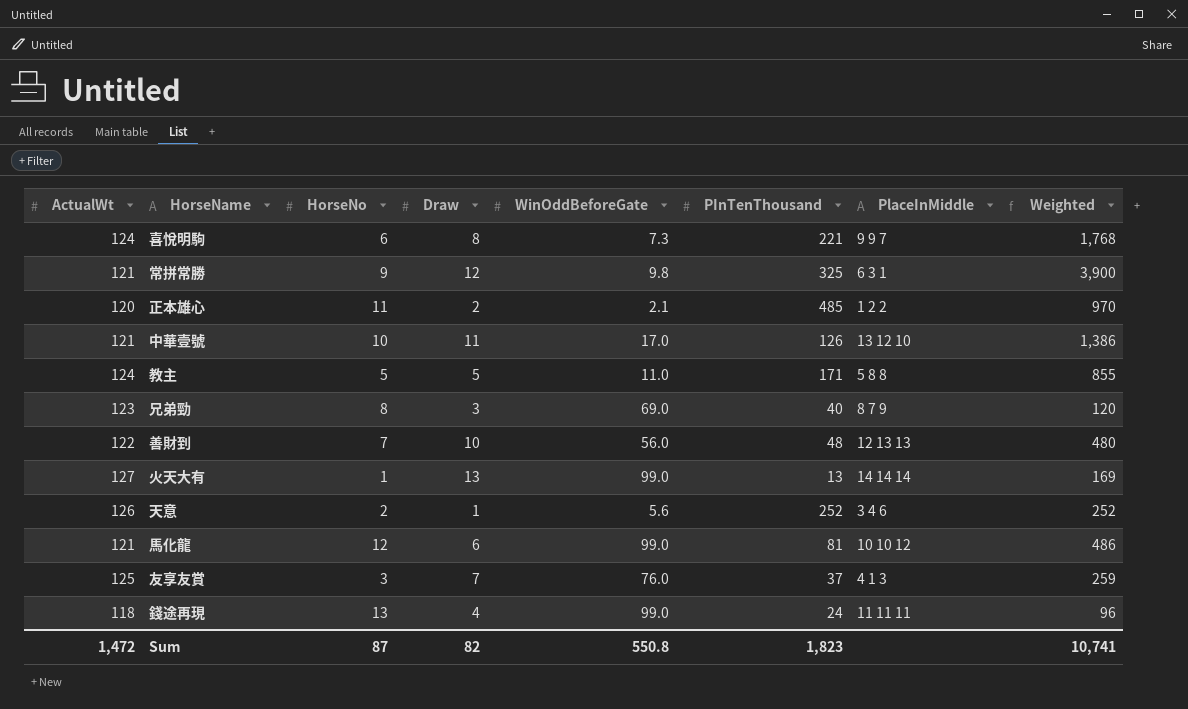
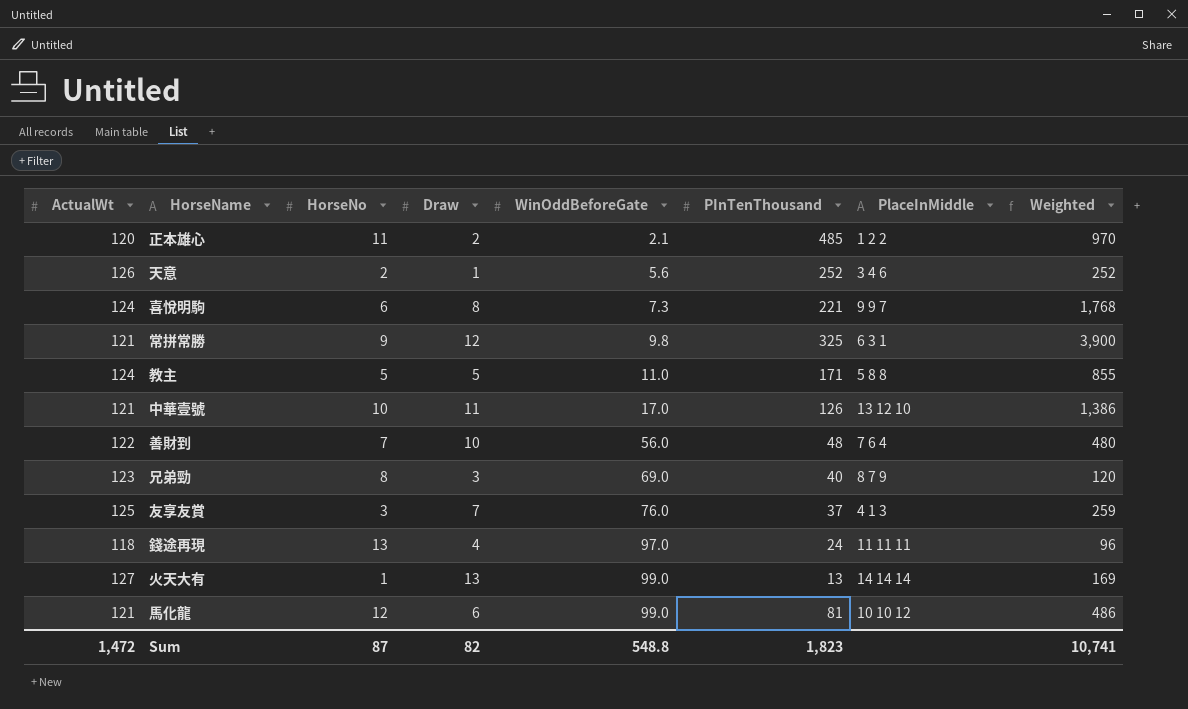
row order: none -> WinOddBeforeGate ascending
善財到 | PlaceInMiddle: 12 13 13 -> 7 6 4
錢途再現 | WinOddBeforeGate: 99.0 -> 97.0
Sum | WinOddBeforeGate: 550.8 -> 548.8

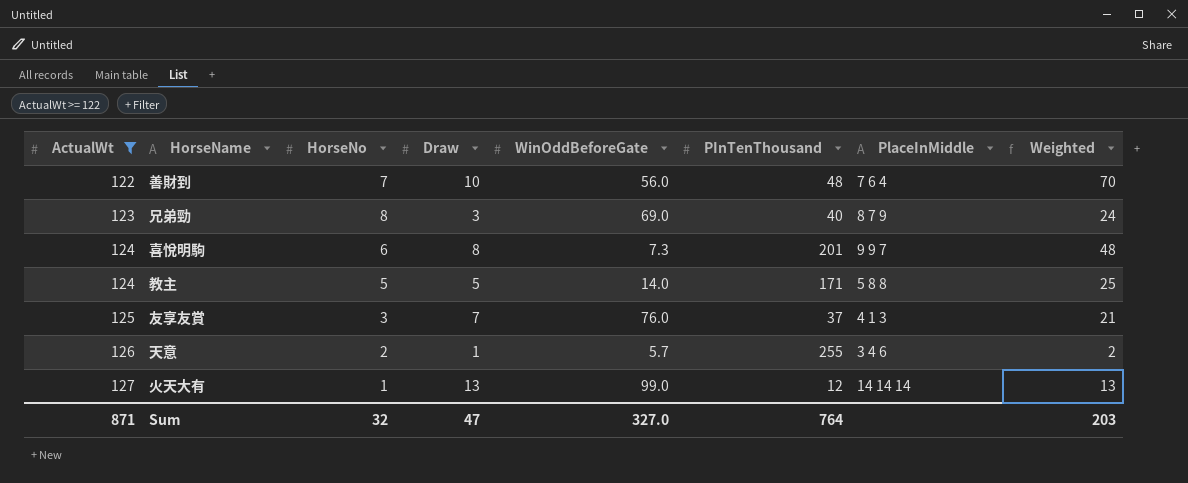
filter: none -> ActualWt >= 122
row order: WinOddBeforeGate ascending -> ActualWt ascending
column Weighted | formula: [Draw] * [PInTenThousand] -> [HorseNo] * [Draw]
喜悅明駒 | PInTenThousand: 221 -> 201
教主 | WinOddBeforeGate: 11.0 -> 14.0
天意 | WinOddBeforeGate: 5.6 -> 5.7
天意 | PInTenThousand: 252 -> 255
火天大有 | PInTenThousand: 13 -> 12
Sum | ActualWt: 1,472 -> 871
Sum | HorseNo: 87 -> 32
Sum | Draw: 82 -> 47
Sum | WinOddBeforeGate: 548.8 -> 327.0
Sum | PInTenThousand: 1,823 -> 764
Sum | Weighted: 10,741 -> 203

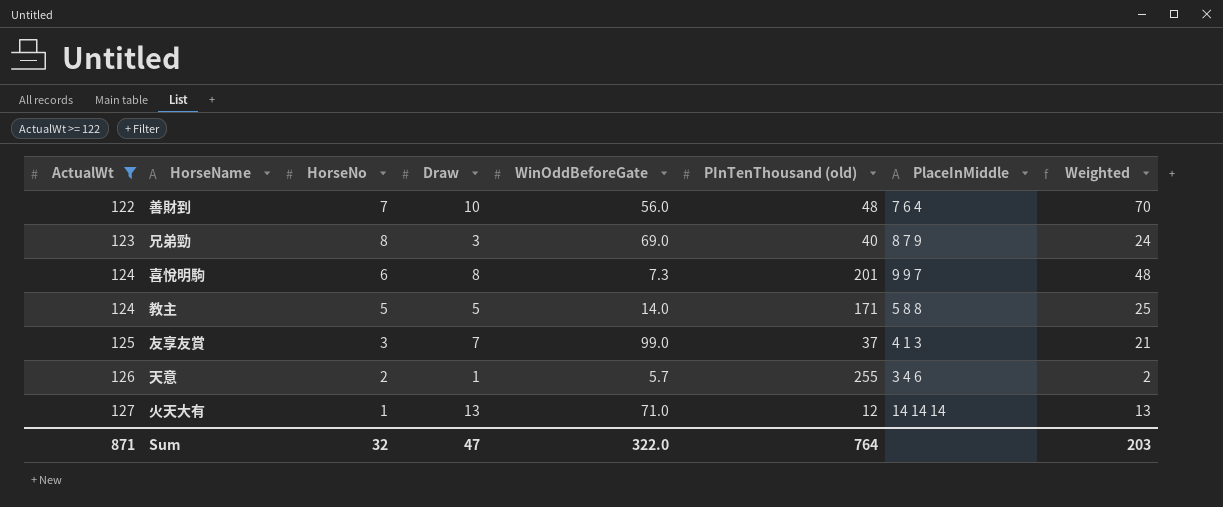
column name: PInTenThousand -> PInTenThousand (old)
友享友賞 | WinOddBeforeGate: 76.0 -> 99.0
火天大有 | WinOddBeforeGate: 99.0 -> 71.0
Sum | WinOddBeforeGate: 327.0 -> 322.0

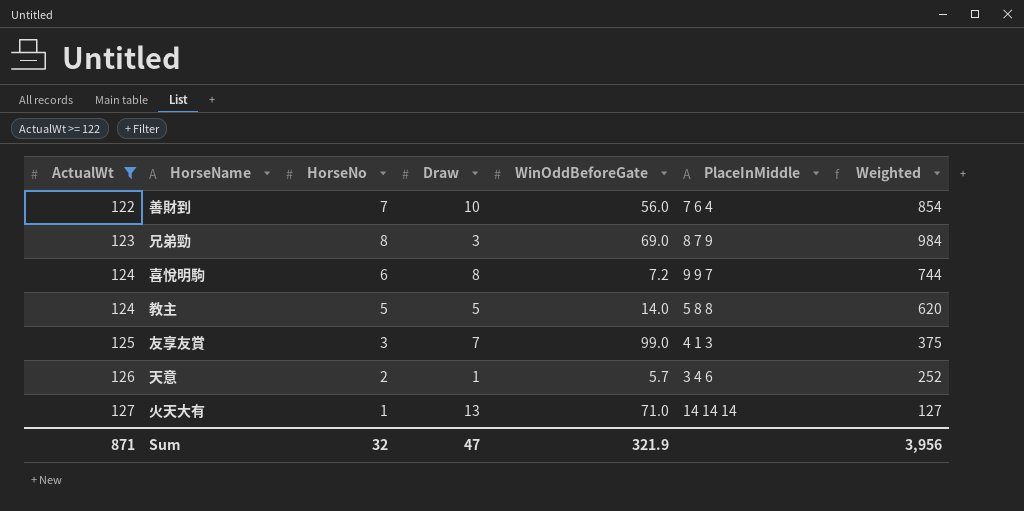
column PInTenThousand (old) | position: 6 -> none
column Weighted | formula: [HorseNo] * [Draw] -> [ActualWt] * [HorseNo]
喜悅明駒 | WinOddBeforeGate: 7.3 -> 7.2
Sum | WinOddBeforeGate: 322.0 -> 321.9
Sum | Weighted: 203 -> 3,956

